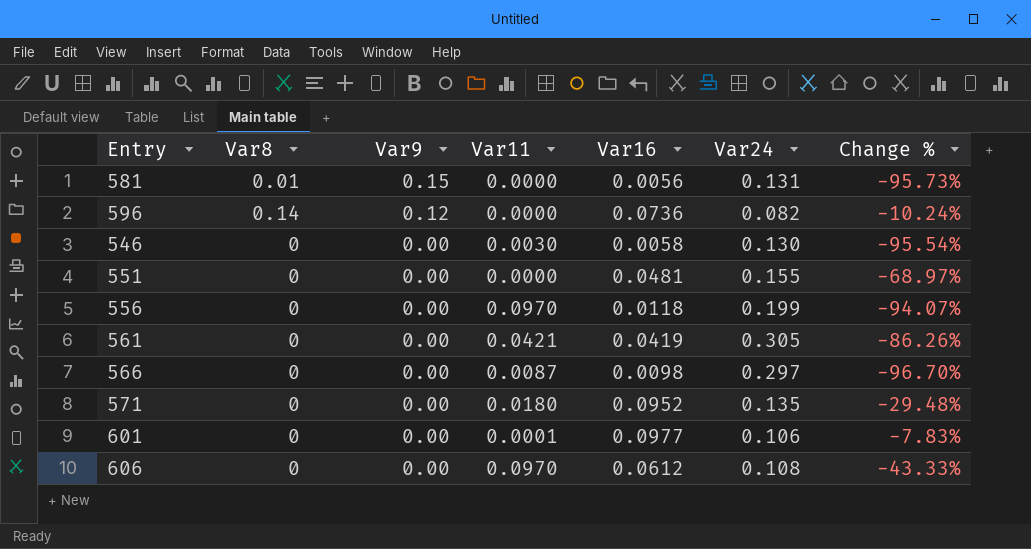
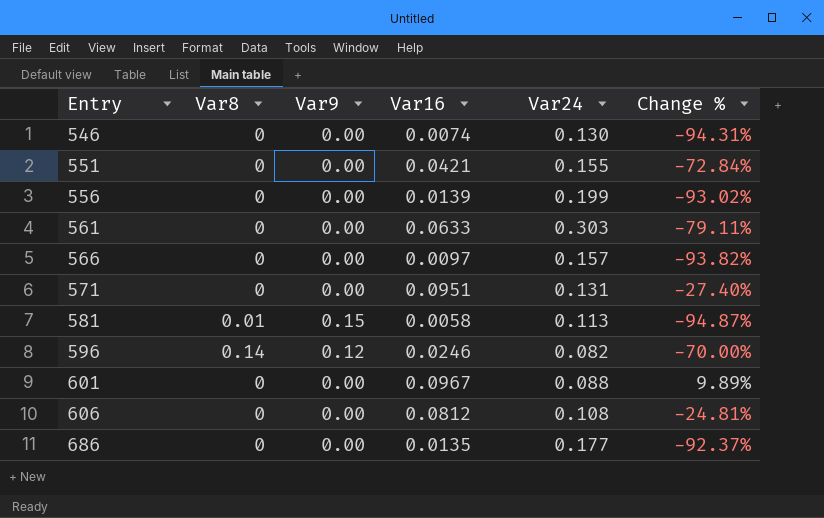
row order: Var9 descending -> Entry ascending
column Var11 | position: 4 -> none
546 | Var16: 0.0058 -> 0.0074
546 | Change %: -95.54% -> -94.31%
551 | Var16: 0.0481 -> 0.0421
551 | Change %: -68.97% -> -72.84%
556 | Var16: 0.0118 -> 0.0139
556 | Change %: -94.07% -> -93.02%
561 | Var16: 0.0419 -> 0.0633
561 | Var24: 0.305 -> 0.303
561 | Change %: -86.26% -> -79.11%
566 | Var16: 0.0098 -> 0.0097
566 | Var24: 0.297 -> 0.157
566 | Change %: -96.70% -> -93.82%
571 | Var16: 0.0952 -> 0.0951
571 | Var24: 0.135 -> 0.131
571 | Change %: -29.48% -> -27.40%
581 | Var16: 0.0056 -> 0.0058
581 | Var24: 0.131 -> 0.113
581 | Change %: -95.73% -> -94.87%
596 | Var16: 0.0736 -> 0.0246
596 | Change %: -10.24% -> -70.00%
601 | Var16: 0.0977 -> 0.0967
601 | Var24: 0.106 -> 0.088
601 | Change %: -7.83% -> 9.89%
606 | Var16: 0.0612 -> 0.0812
606 | Change %: -43.33% -> -24.81%
row 686: none -> 0 | 0.00 | 0.0135 | 0.177 | -92.37%

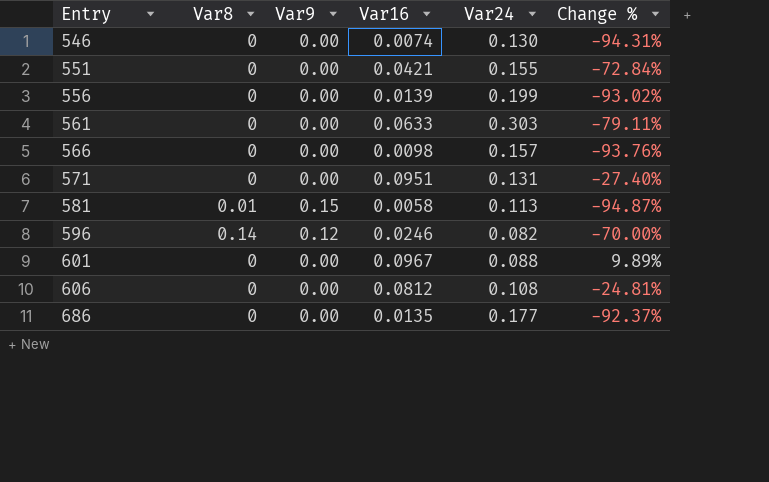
566 | Var16: 0.0097 -> 0.0098
566 | Change %: -93.82% -> -93.76%

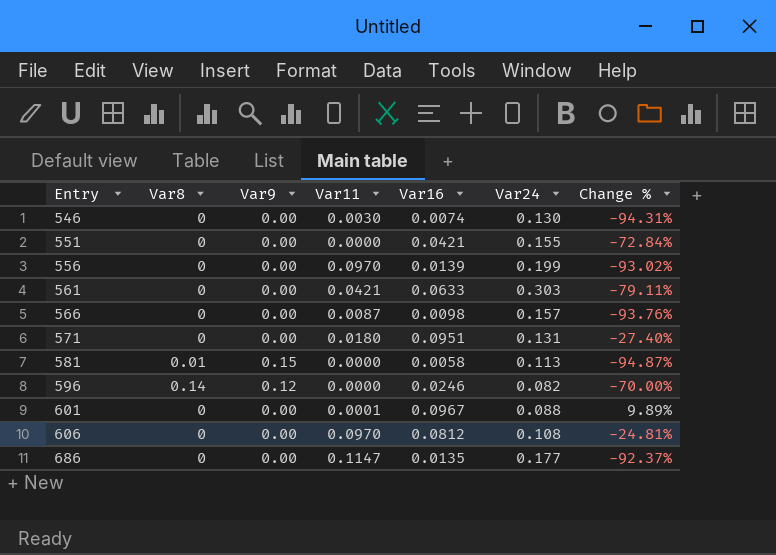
column Var11 | position: none -> 4

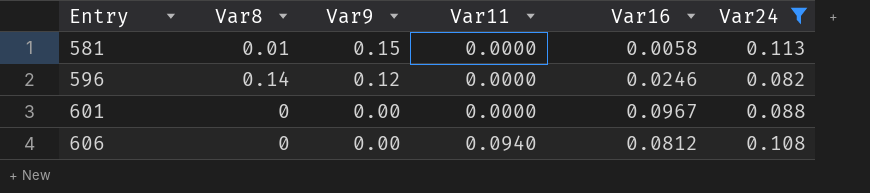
filter: none -> Var24 <= 0.113
column Change % | formula: ([Var16] - [Var24]) / [Var24] -> none
601 | Var11: 0.0001 -> 0.0000
606 | Var11: 0.0970 -> 0.0940

